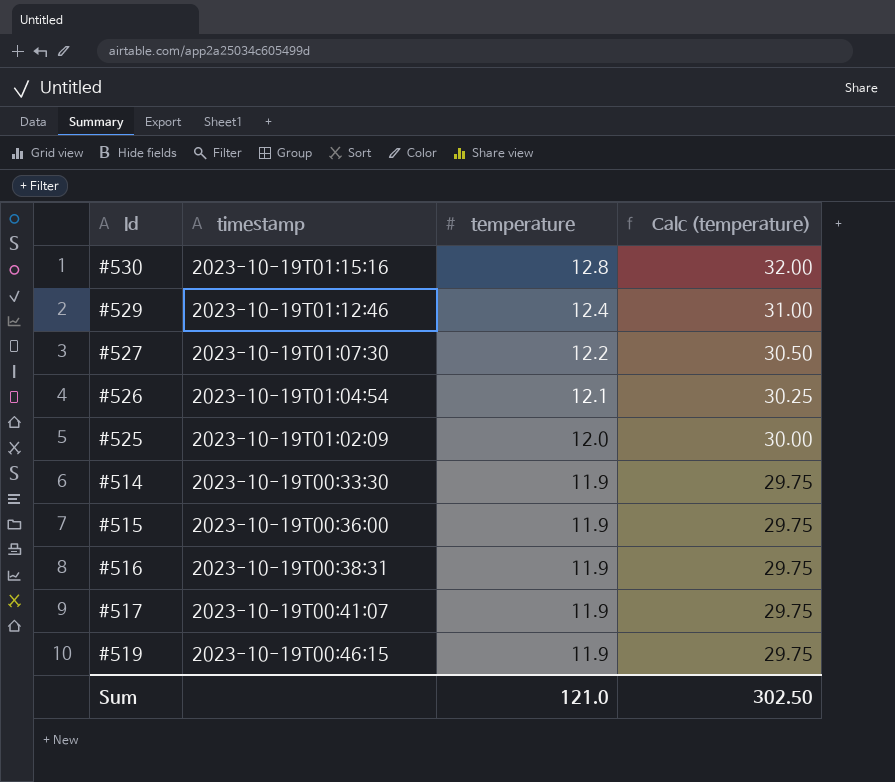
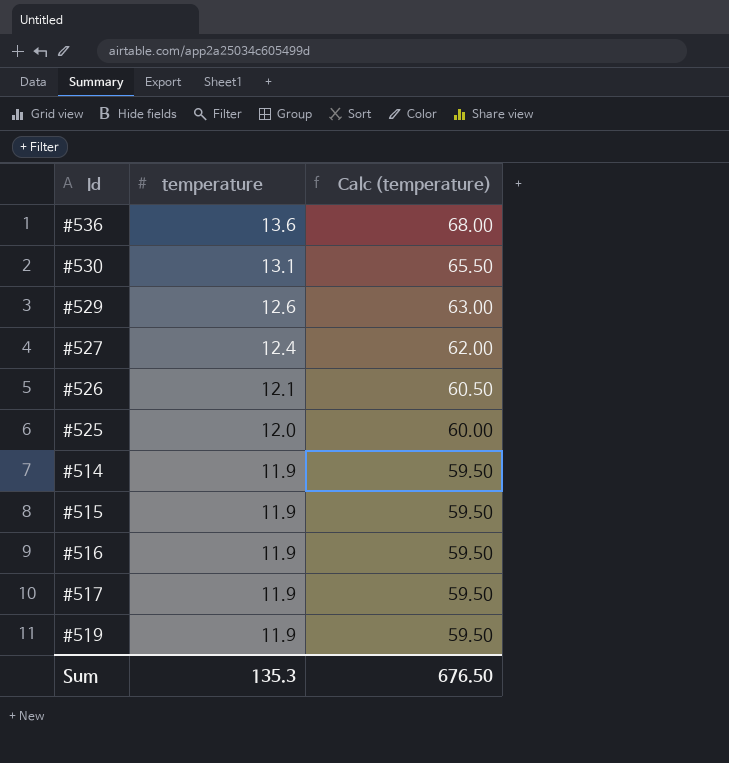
column timestamp | position: 2 -> none
column Calc (temperature) | formula: [temperature] * 2.5 -> [temperature] * 5
row #536: none -> 13.6 | 68.00
#530 | temperature: 12.8 -> 13.1
#529 | temperature: 12.4 -> 12.6
#527 | temperature: 12.2 -> 12.4
Sum | temperature: 121.0 -> 135.3
Sum | Calc (temperature): 302.50 -> 676.50

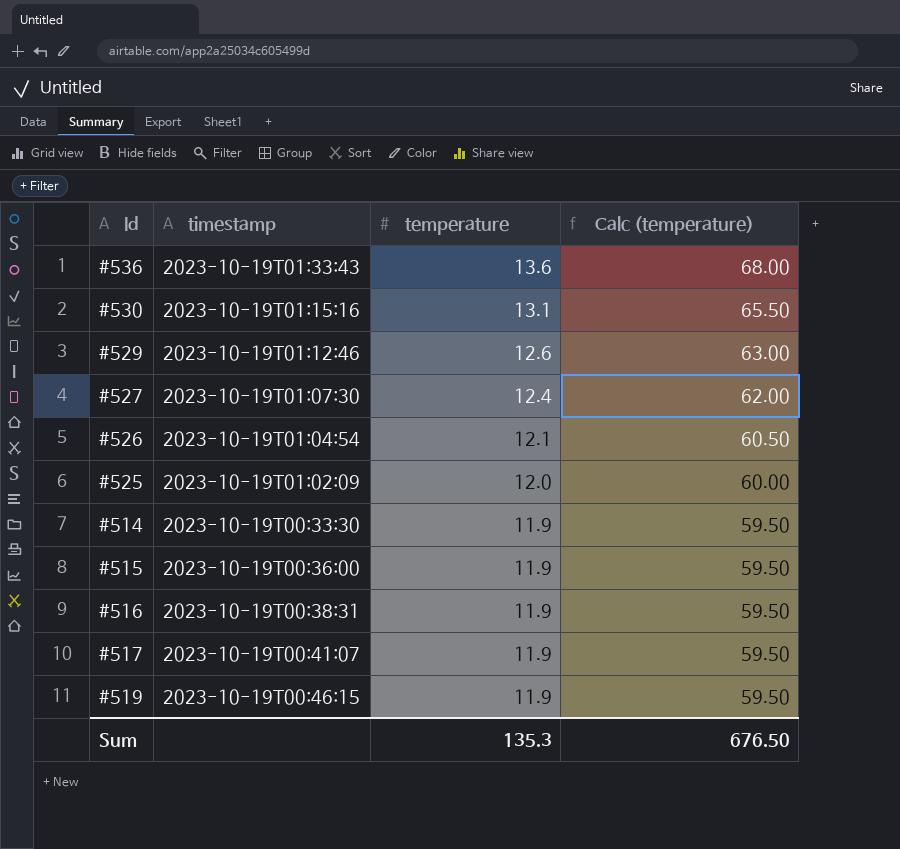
column timestamp | position: none -> 2

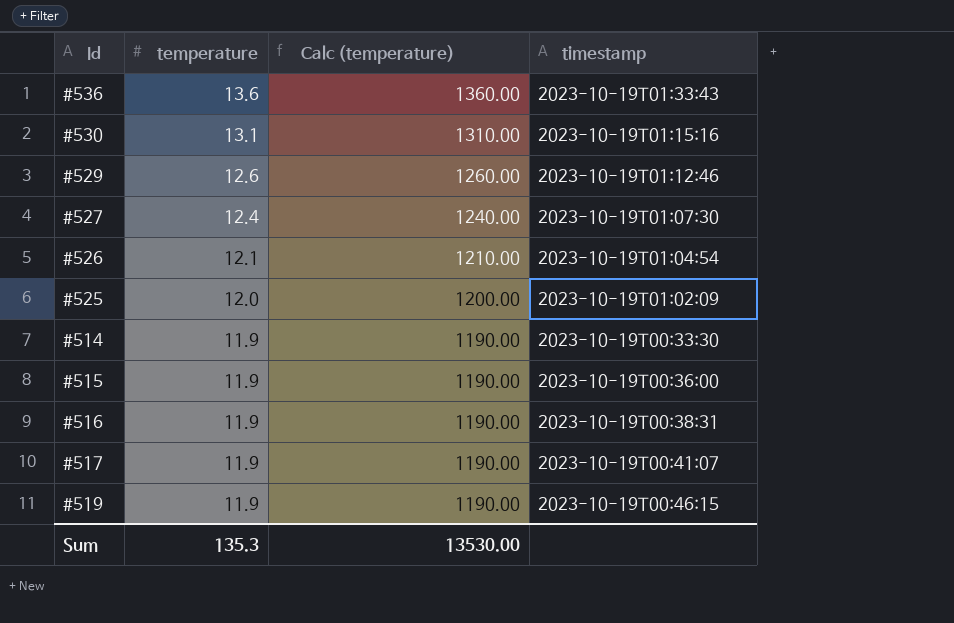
column Calc (temperature) | formula: [temperature] * 5 -> [temperature] * 100
column timestamp | position: 2 -> 4
Sum | Calc (temperature): 676.50 -> 13530.00

